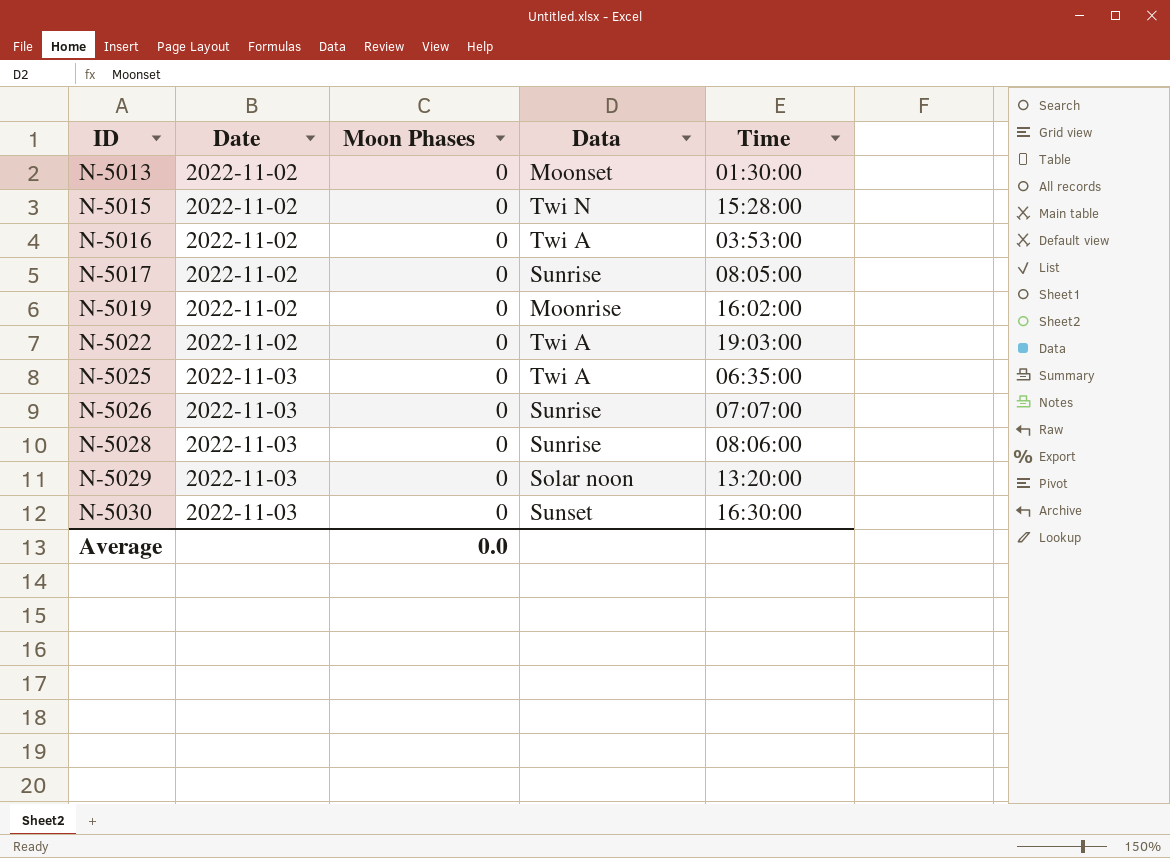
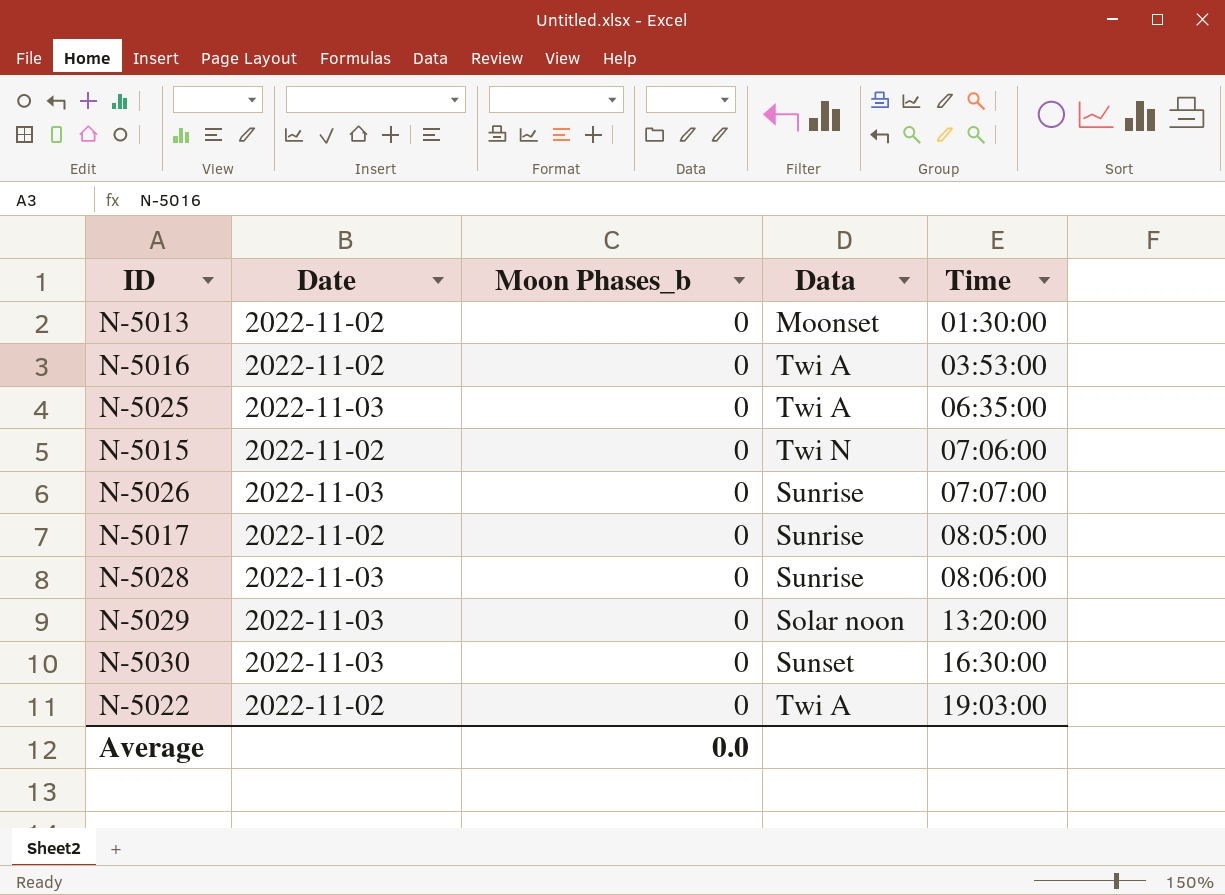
row order: ID ascending -> Time ascending
column name: Moon Phases -> Moon Phases_b
row N-5019: 2022-11-02 | 0 | Moonrise | 16:02:00 -> none
N-5015 | Time: 15:28:00 -> 07:06:00

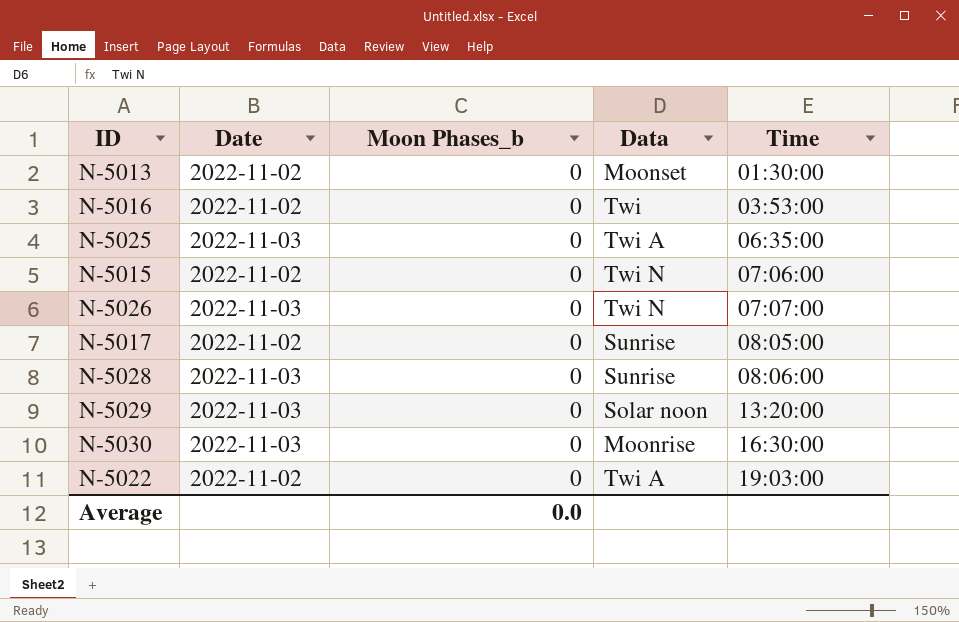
N-5016 | Data: Twi A -> Twi
N-5026 | Data: Sunrise -> Twi N
N-5030 | Data: Sunset -> Moonrise

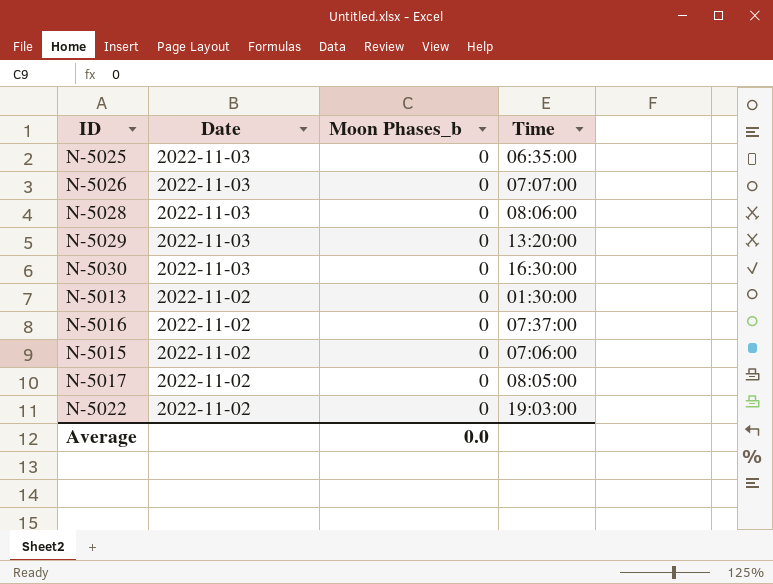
row order: Time ascending -> Date descending
column Data | position: 4 -> none
N-5016 | Time: 03:53:00 -> 07:37:00

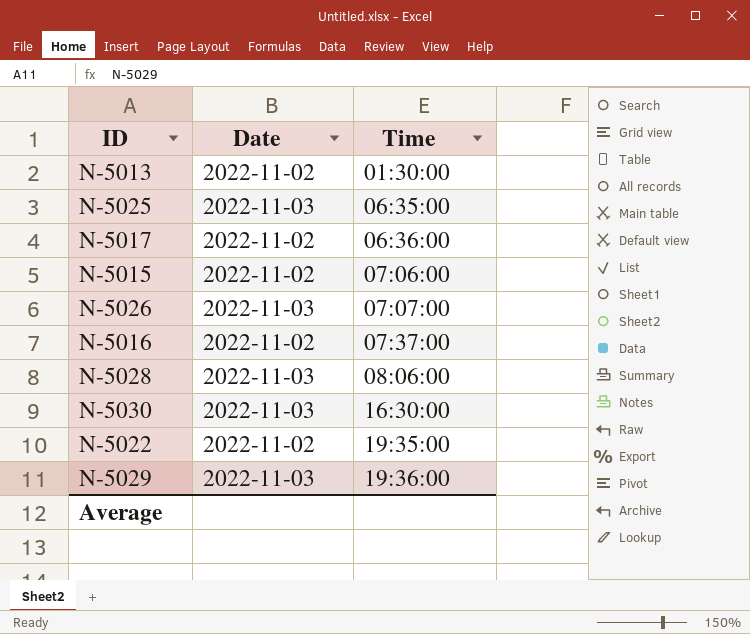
row order: Date descending -> Time ascending
column Moon Phases_b | position: 3 -> none
N-5017 | Time: 08:05:00 -> 06:36:00
N-5022 | Time: 19:03:00 -> 19:35:00
N-5029 | Time: 13:20:00 -> 19:36:00

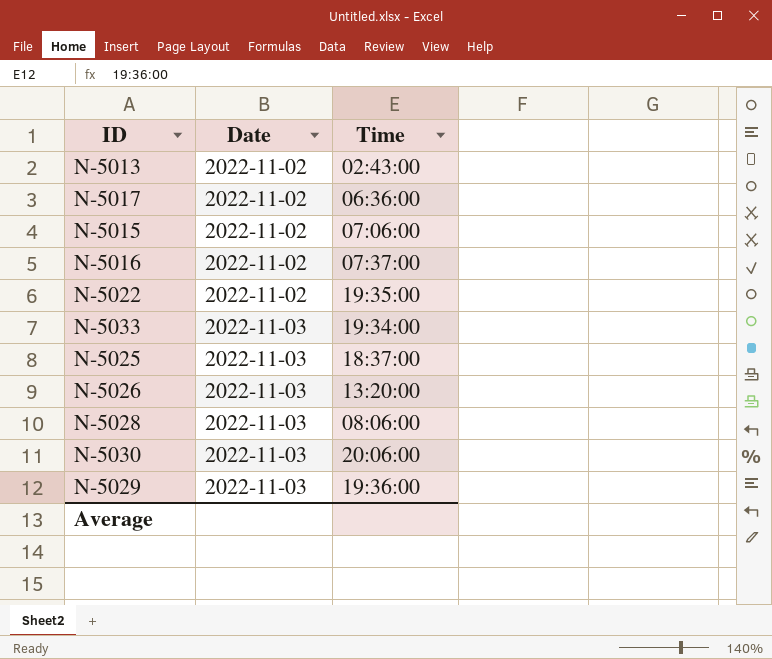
row order: Time ascending -> Date ascending
N-5013 | Time: 01:30:00 -> 02:43:00
row N-5033: none -> 2022-11-03 | 19:34:00
N-5025 | Time: 06:35:00 -> 18:37:00
N-5026 | Time: 07:07:00 -> 13:20:00
N-5030 | Time: 16:30:00 -> 20:06:00

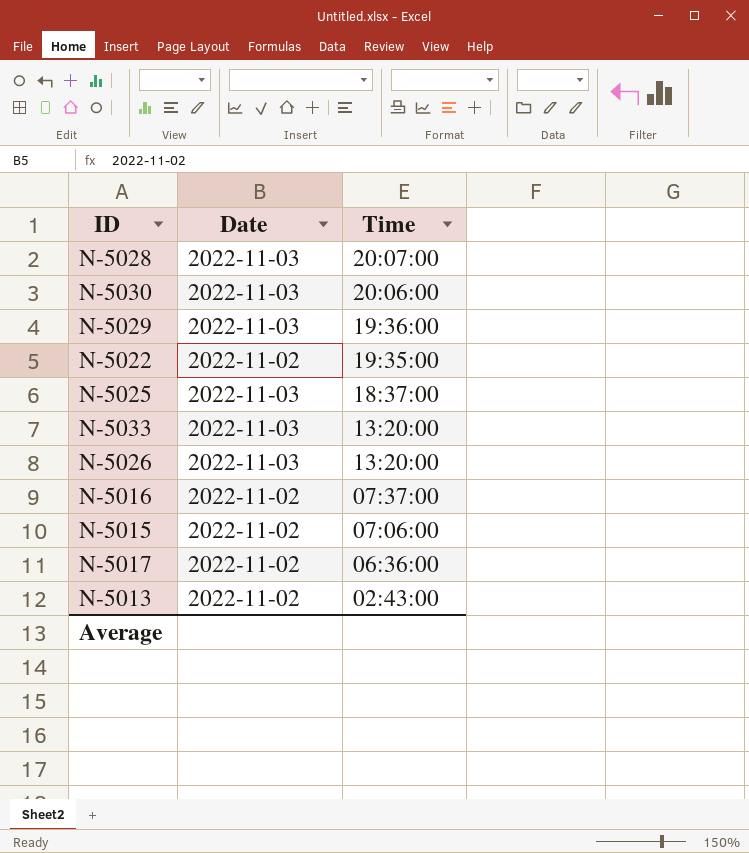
row order: Date ascending -> Time descending
N-5028 | Time: 08:06:00 -> 20:07:00
N-5033 | Time: 19:34:00 -> 13:20:00

